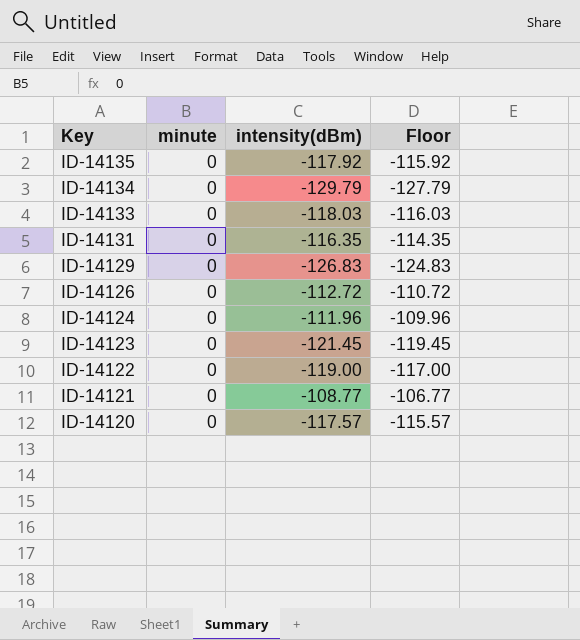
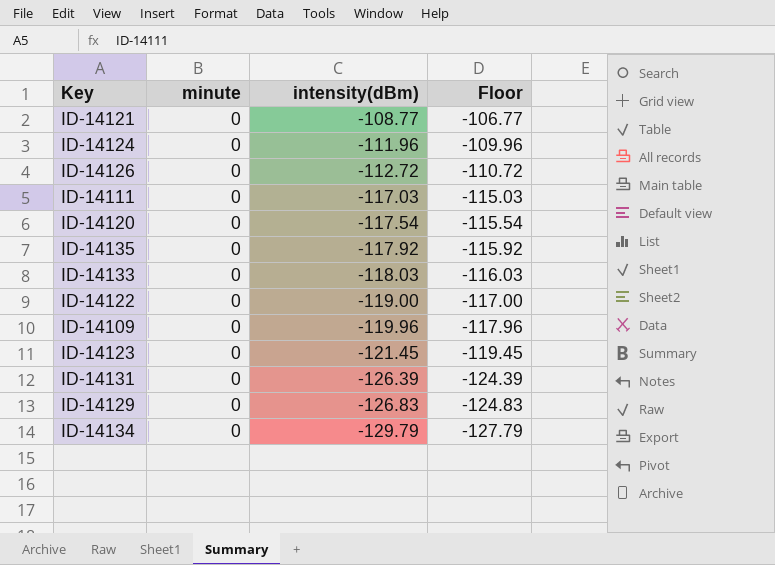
row order: Key descending -> intensity(dBm) descending
row ID-14111: none -> 0 | -117.03 | -115.03
ID-14120 | intensity(dBm): -117.57 -> -117.54
ID-14120 | Floor: -115.57 -> -115.54
row ID-14109: none -> 0 | -119.96 | -117.96
ID-14131 | intensity(dBm): -116.35 -> -126.39
ID-14131 | Floor: -114.35 -> -124.39

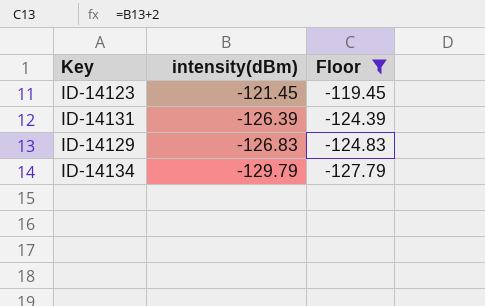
filter: none -> Floor <= -119.45
column minute | position: 2 -> none

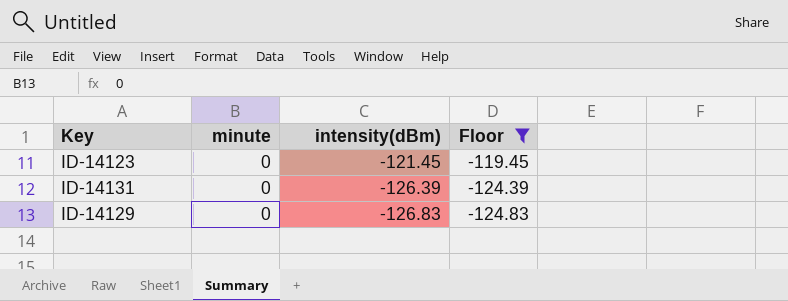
column minute | position: none -> 2
row ID-14134: -129.79 | -127.79 -> none

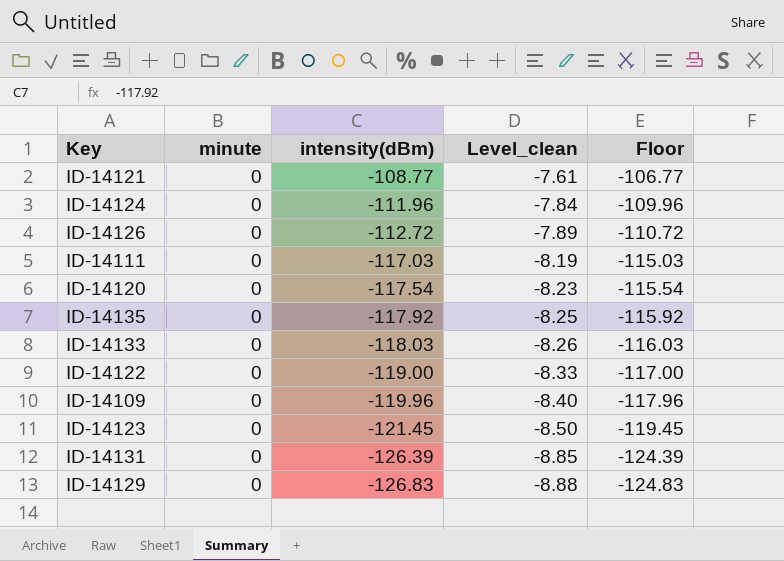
filter: Floor <= -119.45 -> none
column Level_clean | formula: none -> [intensity(dBm)] * 0.07

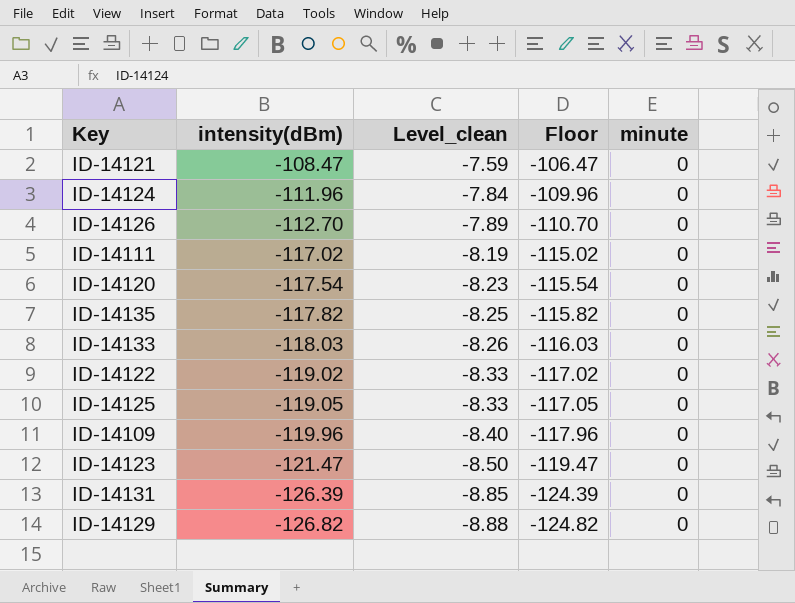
column minute | position: 2 -> 5
ID-14121 | intensity(dBm): -108.77 -> -108.47
ID-14121 | Level_clean: -7.61 -> -7.59
ID-14121 | Floor: -106.77 -> -106.47
ID-14126 | intensity(dBm): -112.72 -> -112.70
ID-14126 | Floor: -110.72 -> -110.70
ID-14111 | intensity(dBm): -117.03 -> -117.02
ID-14111 | Floor: -115.03 -> -115.02
ID-14135 | intensity(dBm): -117.92 -> -117.82
ID-14135 | Floor: -115.92 -> -115.82
ID-14122 | intensity(dBm): -119.00 -> -119.02
ID-14122 | Floor: -117.00 -> -117.02
row ID-14125: none -> -119.05 | -8.33 | -117.05 | 0
ID-14123 | intensity(dBm): -121.45 -> -121.47
ID-14123 | Floor: -119.45 -> -119.47
ID-14129 | intensity(dBm): -126.83 -> -126.82
ID-14129 | Floor: -124.83 -> -124.82

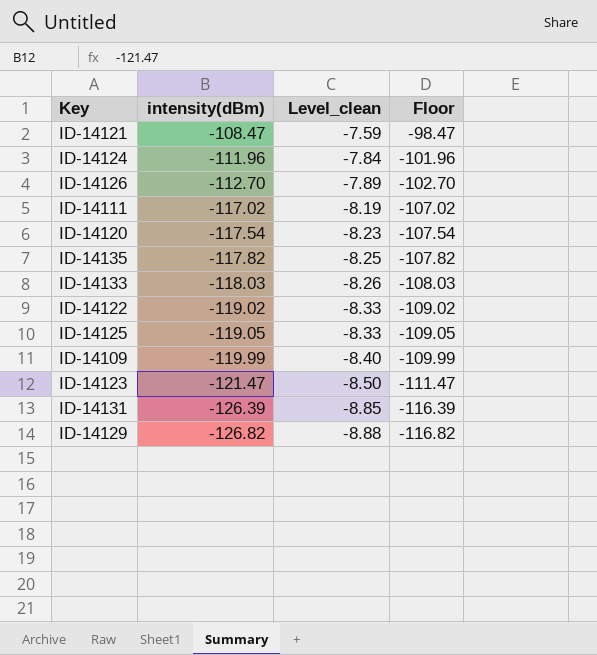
column minute | position: 5 -> none
column Floor | formula: [intensity(dBm)] + 2 -> [intensity(dBm)] + 10
ID-14109 | intensity(dBm): -119.96 -> -119.99

